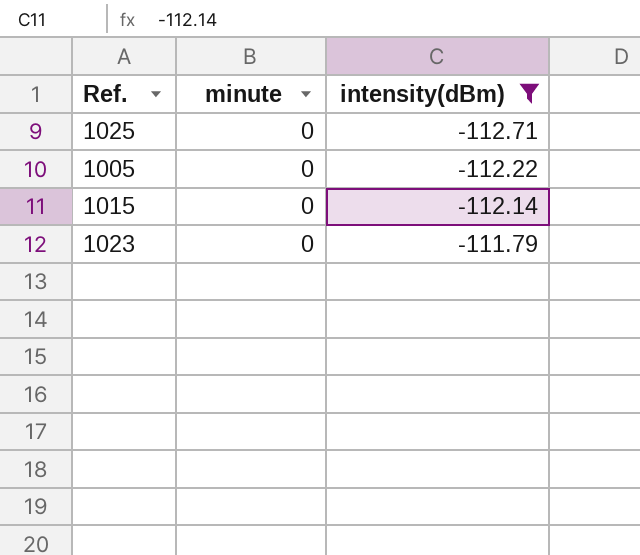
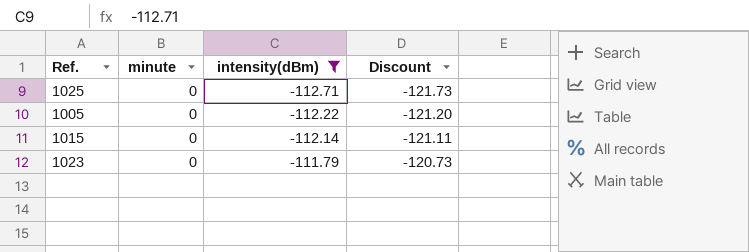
column Discount | formula: none -> [intensity(dBm)] * 1.08

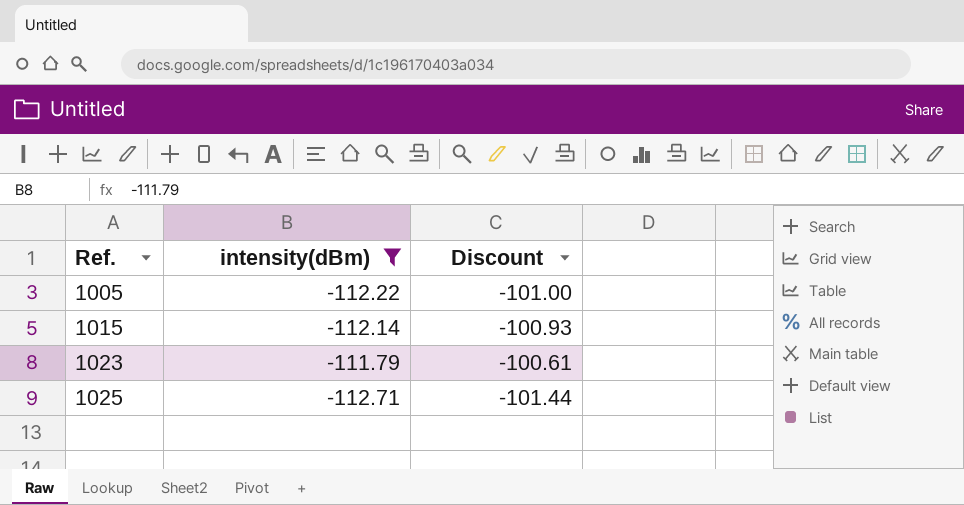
row order: intensity(dBm) ascending -> Ref. ascending
column minute | position: 2 -> none
column Discount | formula: [intensity(dBm)] * 1.08 -> [intensity(dBm)] * 0.9

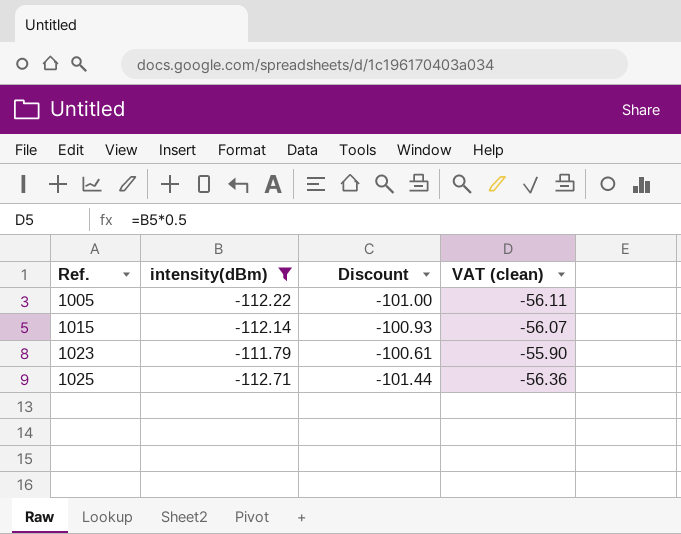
column VAT (clean) | formula: none -> [intensity(dBm)] * 0.5

